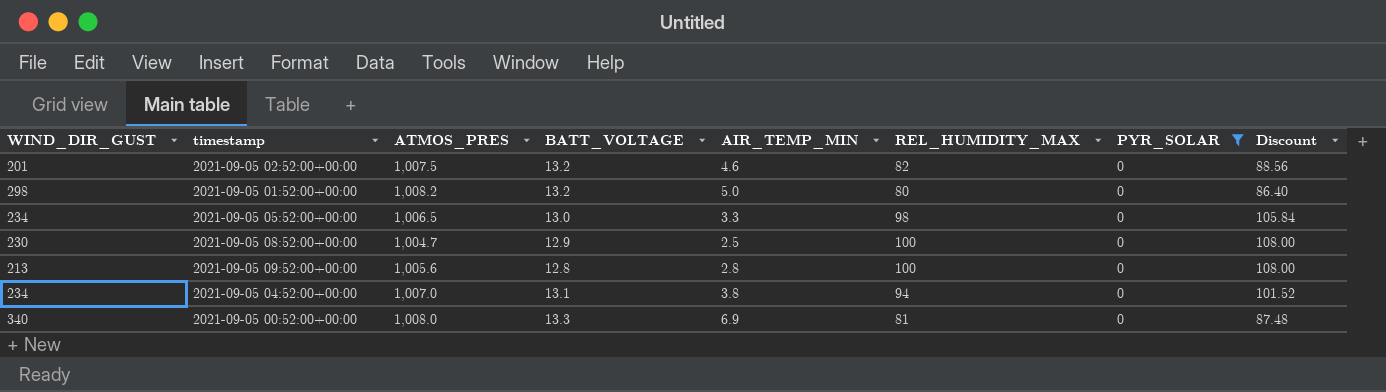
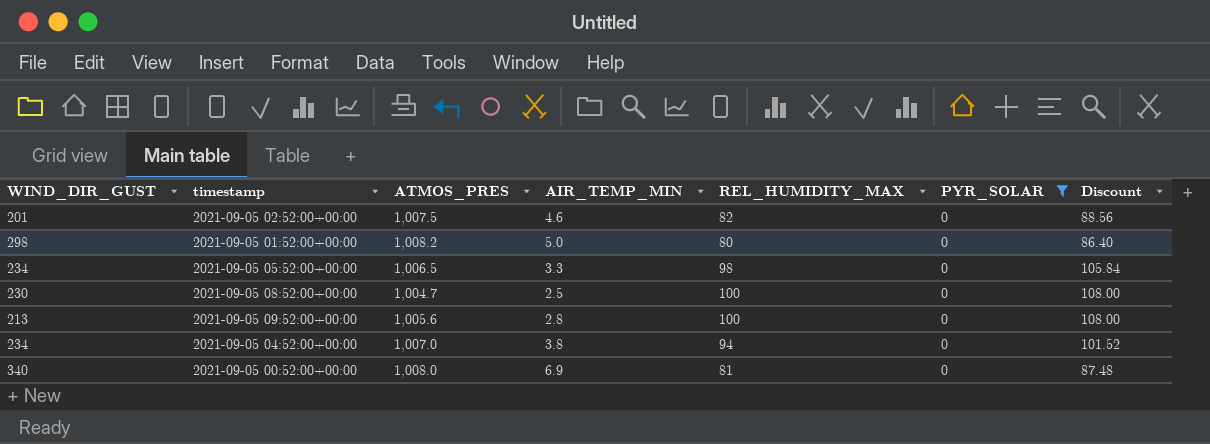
column BATT_VOLTAGE | position: 4 -> none

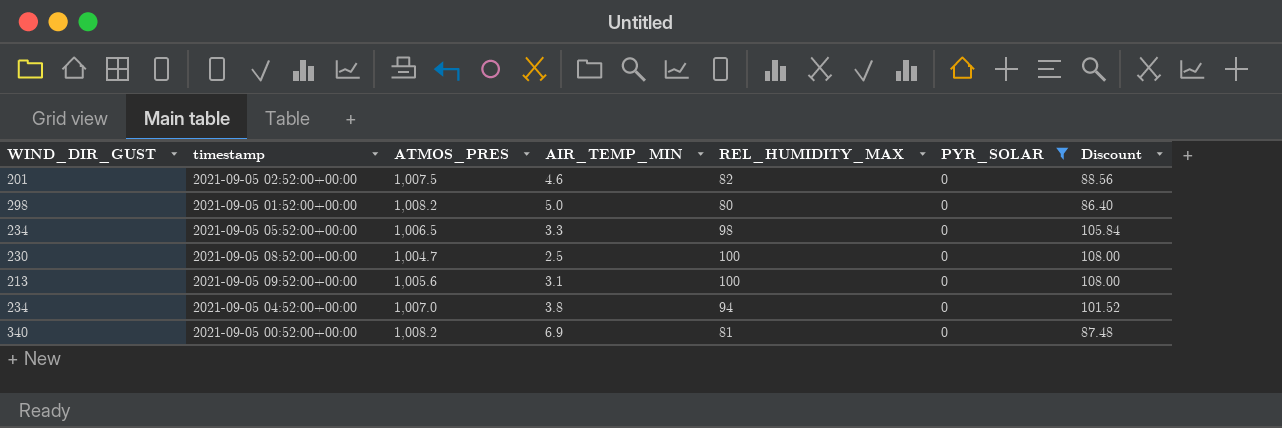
2021-09-05 09:52:00+00:00 | AIR_TEMP_MIN: 2.8 -> 3.1
2021-09-05 00:52:00+00:00 | ATMOS_PRES: 1,008.0 -> 1,008.2

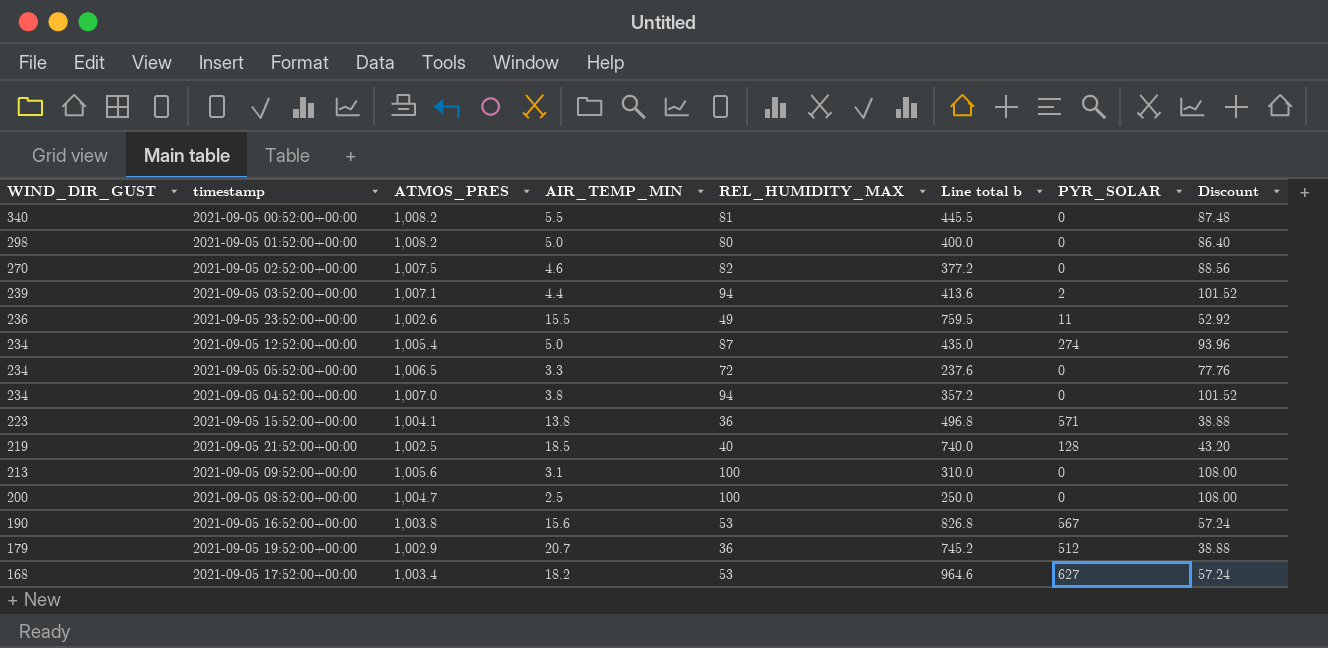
filter: PYR_SOLAR = 0 -> none
row order: none -> WIND_DIR_GUST descending
column Line total b | formula: none -> [AIR_TEMP_MIN] * [REL_HUMIDITY_MAX]
2021-09-05 00:52:00+00:00 | AIR_TEMP_MIN: 6.9 -> 5.5
2021-09-05 02:52:00+00:00 | WIND_DIR_GUST: 201 -> 270
2021-09-05 05:52:00+00:00 | REL_HUMIDITY_MAX: 98 -> 72
2021-09-05 05:52:00+00:00 | Discount: 105.84 -> 77.76
2021-09-05 08:52:00+00:00 | WIND_DIR_GUST: 230 -> 200

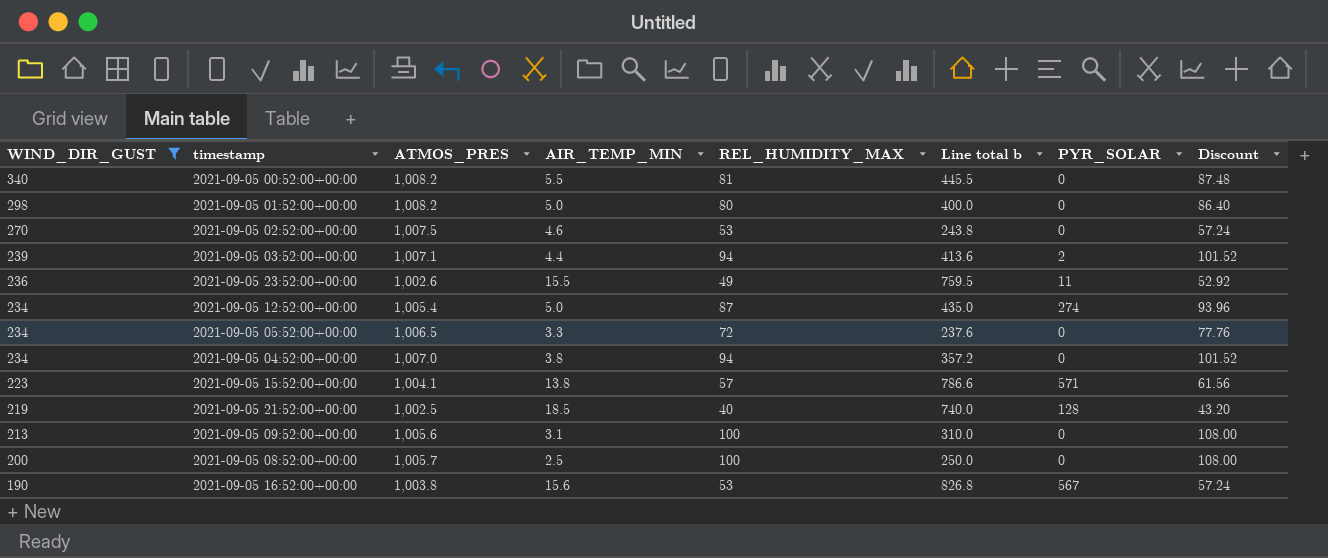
filter: none -> WIND_DIR_GUST >= 190
2021-09-05 02:52:00+00:00 | REL_HUMIDITY_MAX: 82 -> 53
2021-09-05 02:52:00+00:00 | Line total b: 377.2 -> 243.8
2021-09-05 02:52:00+00:00 | Discount: 88.56 -> 57.24
2021-09-05 15:52:00+00:00 | REL_HUMIDITY_MAX: 36 -> 57
2021-09-05 15:52:00+00:00 | Line total b: 496.8 -> 786.6
2021-09-05 15:52:00+00:00 | Discount: 38.88 -> 61.56
2021-09-05 08:52:00+00:00 | ATMOS_PRES: 1,004.7 -> 1,005.7

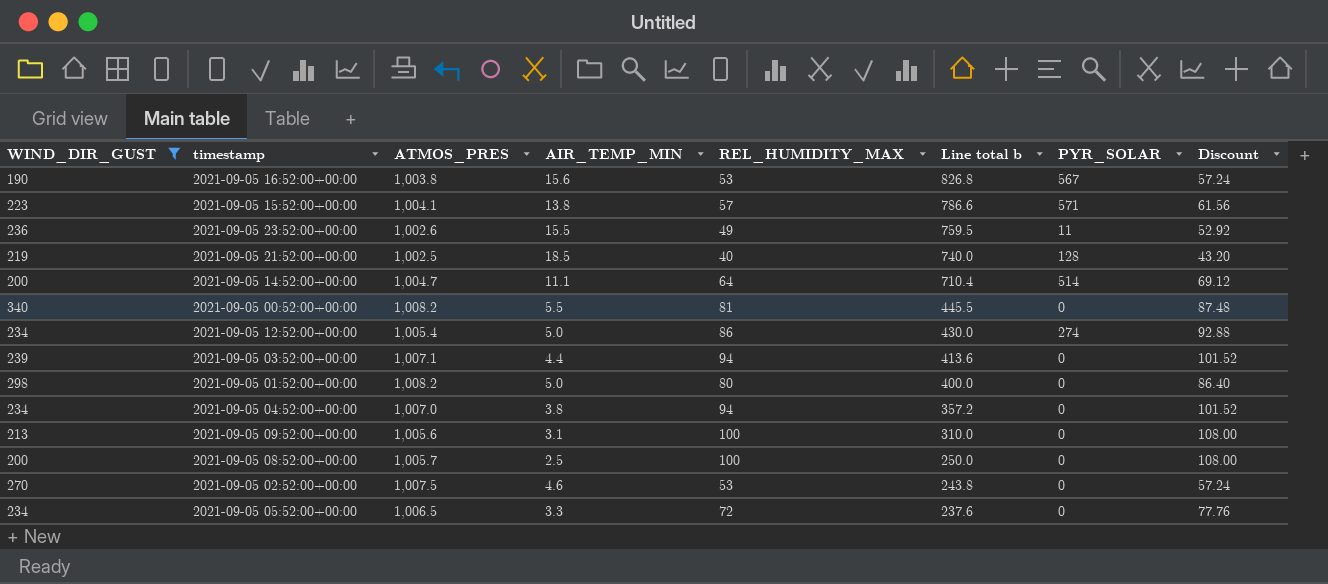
row order: WIND_DIR_GUST descending -> Line total b descending
row 2021-09-05 14:52:00+00:00: none -> 200 | 1,004.7 | 11.1 | 64 | 710.4 | 514 | 69.12
2021-09-05 12:52:00+00:00 | REL_HUMIDITY_MAX: 87 -> 86
2021-09-05 12:52:00+00:00 | Line total b: 435.0 -> 430.0
2021-09-05 12:52:00+00:00 | Discount: 93.96 -> 92.88
2021-09-05 03:52:00+00:00 | PYR_SOLAR: 2 -> 0

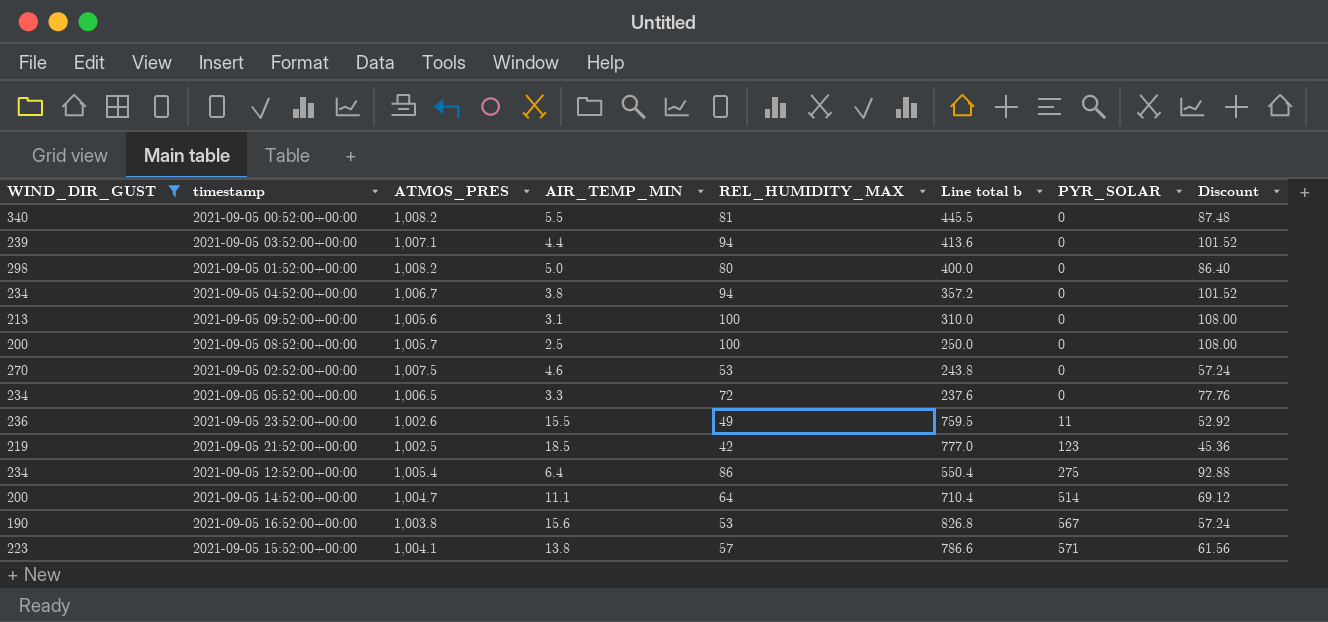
row order: Line total b descending -> PYR_SOLAR ascending
2021-09-05 04:52:00+00:00 | ATMOS_PRES: 1,007.0 -> 1,006.7
2021-09-05 21:52:00+00:00 | REL_HUMIDITY_MAX: 40 -> 42
2021-09-05 21:52:00+00:00 | Line total b: 740.0 -> 777.0
2021-09-05 21:52:00+00:00 | PYR_SOLAR: 128 -> 123
2021-09-05 21:52:00+00:00 | Discount: 43.20 -> 45.36
2021-09-05 12:52:00+00:00 | AIR_TEMP_MIN: 5.0 -> 6.4
2021-09-05 12:52:00+00:00 | Line total b: 430.0 -> 550.4
2021-09-05 12:52:00+00:00 | PYR_SOLAR: 274 -> 275

